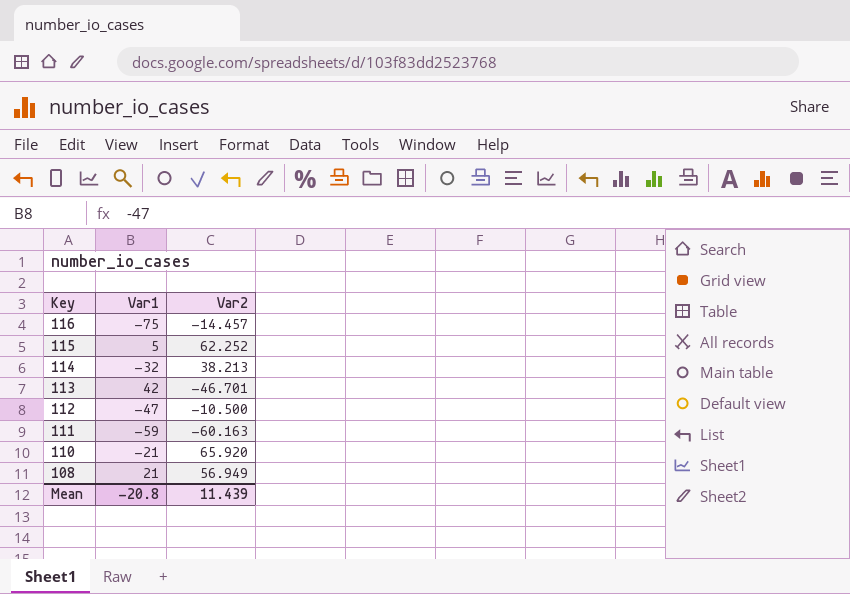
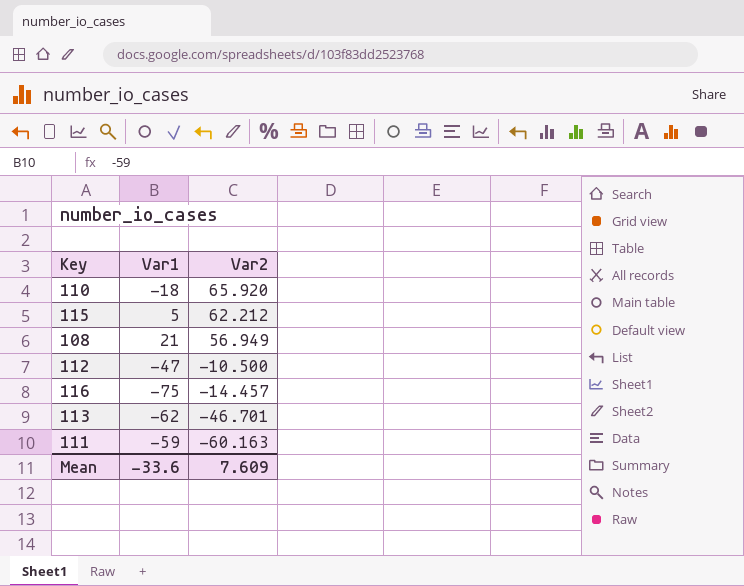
row order: Key descending -> Var2 descending
row 114: -32 | 38.213 -> none
110 | Var1: -21 -> -18
115 | Var2: 62.252 -> 62.212
113 | Var1: 42 -> -62
Mean | Var1: -20.8 -> -33.6
Mean | Var2: 11.439 -> 7.609

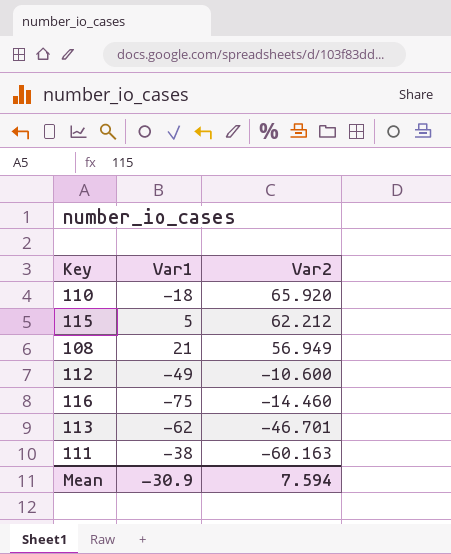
112 | Var1: -47 -> -49
112 | Var2: -10.500 -> -10.600
116 | Var2: -14.457 -> -14.460
111 | Var1: -59 -> -38
Mean | Var1: -33.6 -> -30.9
Mean | Var2: 7.609 -> 7.594

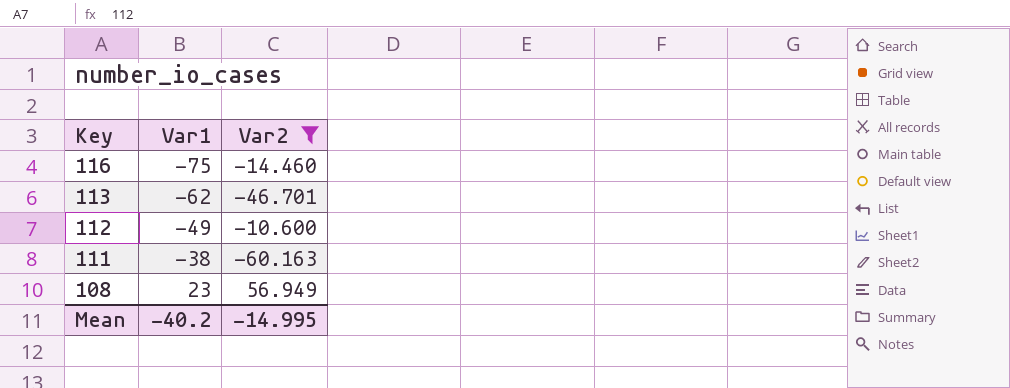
filter: none -> Var2 <= 56.949
row order: Var2 descending -> Key descending
108 | Var1: 21 -> 23
Mean | Var1: -30.9 -> -40.2
Mean | Var2: 7.594 -> -14.995

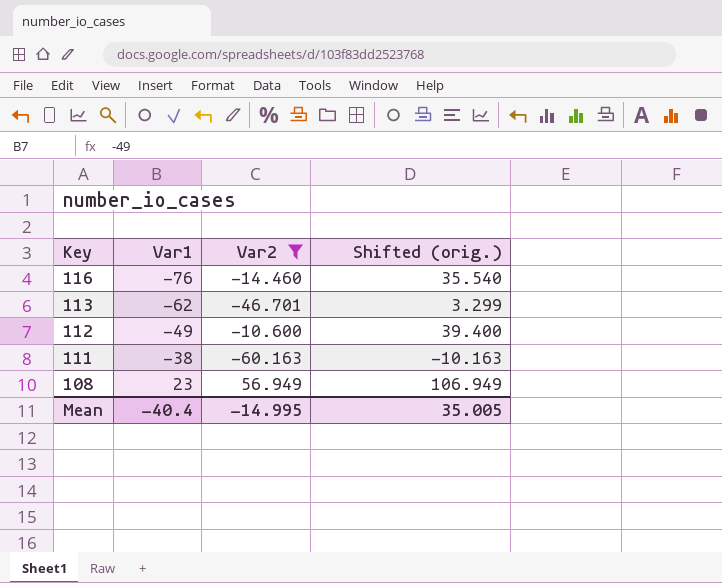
column Shifted (orig.) | formula: none -> [Var2] + 50
116 | Var1: -75 -> -76
Mean | Var1: -40.2 -> -40.4

